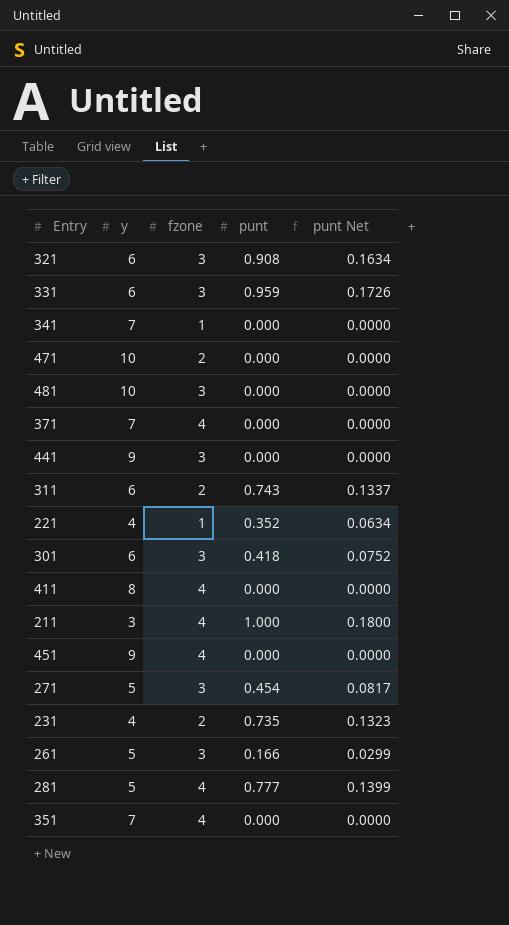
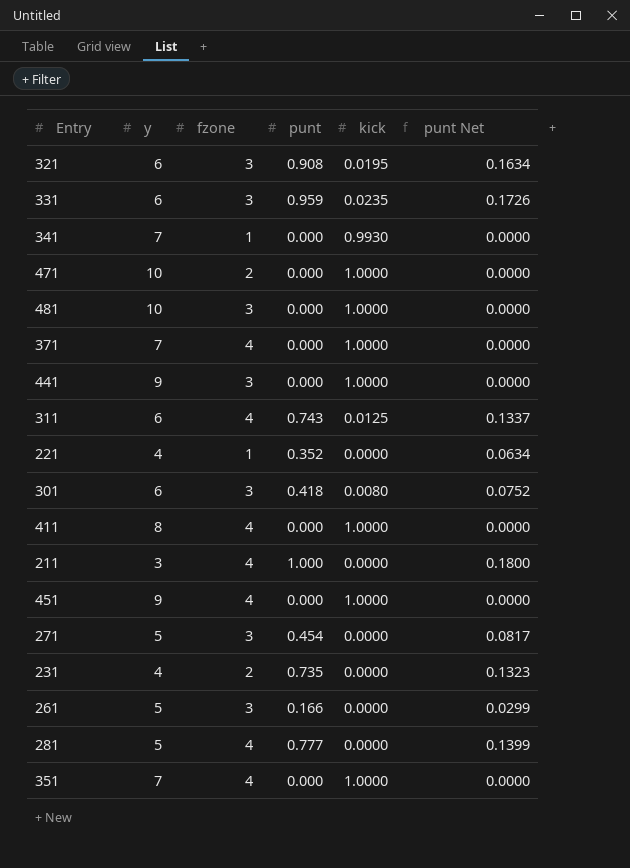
column kick | position: none -> 5
311 | fzone: 2 -> 4

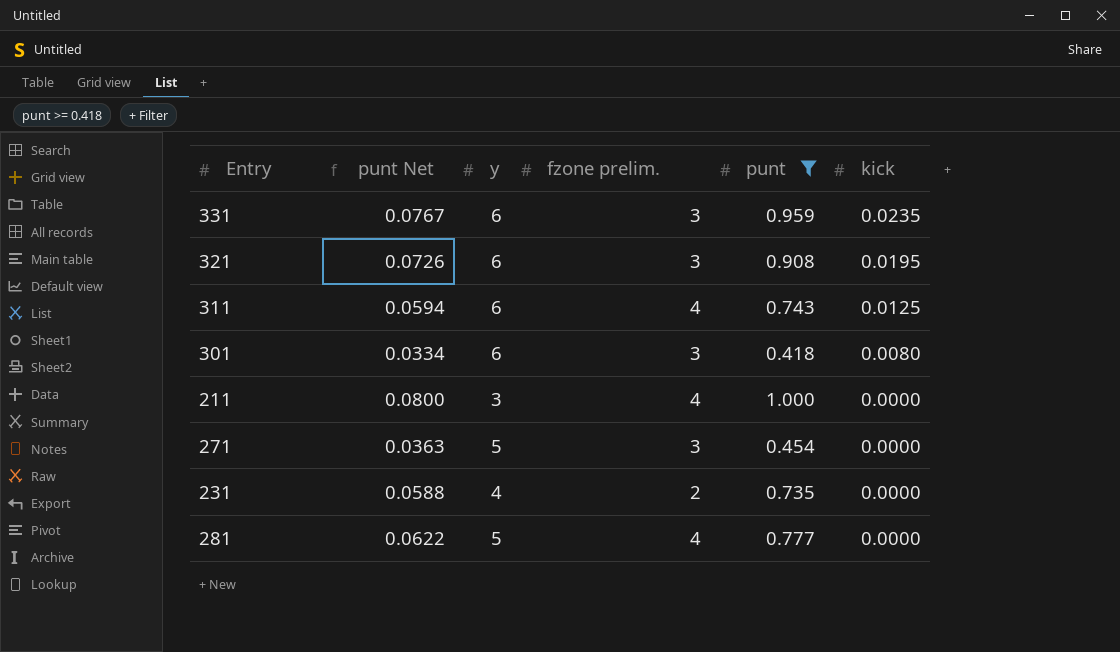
filter: none -> punt >= 0.418
row order: none -> kick descending
column punt Net | formula: [punt] * 0.18 -> [punt] * 0.08
column punt Net | position: 6 -> 2
column name: fzone -> fzone prelim.

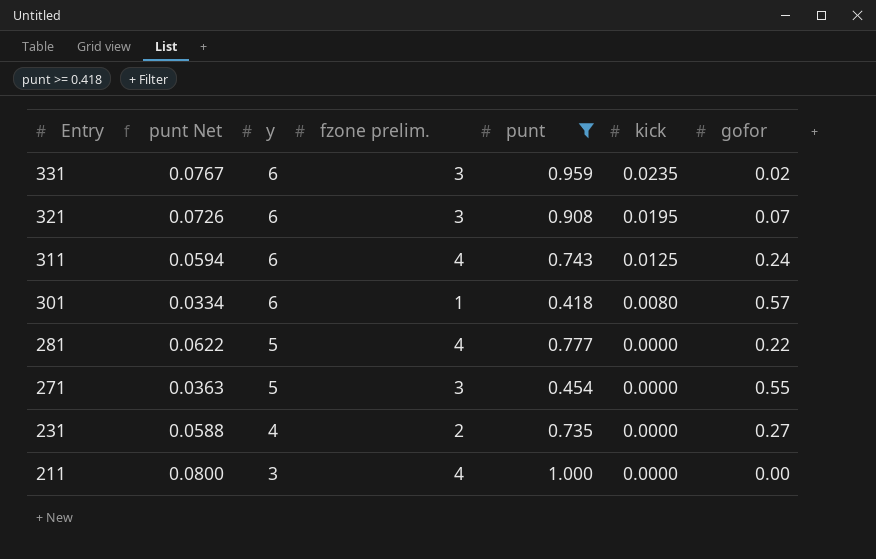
row order: kick descending -> Entry descending
column gofor | position: none -> 7
301 | fzone prelim.: 3 -> 1

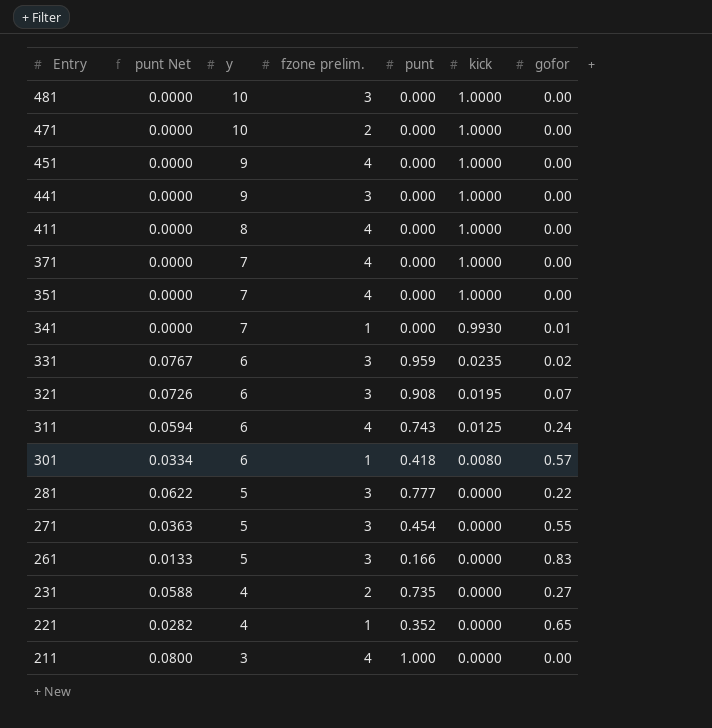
filter: punt >= 0.418 -> none
281 | fzone prelim.: 4 -> 3

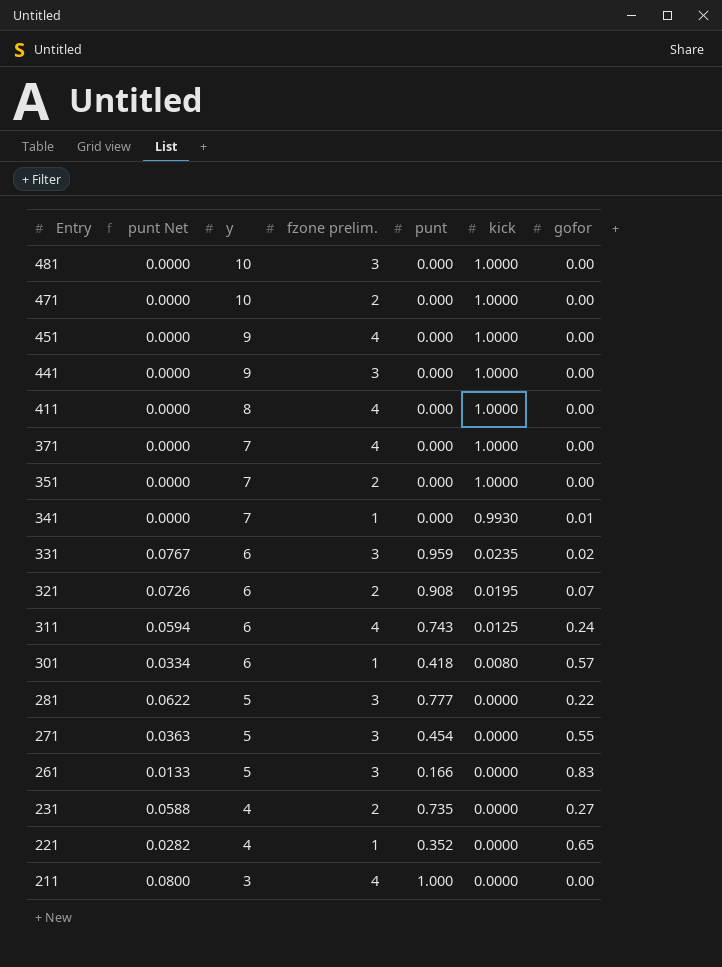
351 | fzone prelim.: 4 -> 2
321 | fzone prelim.: 3 -> 2

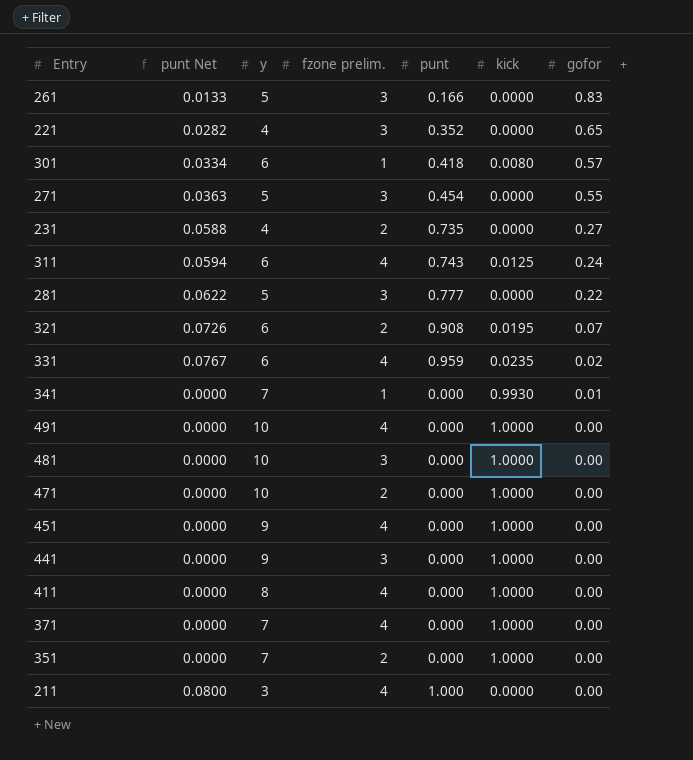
row order: Entry descending -> gofor descending
221 | fzone prelim.: 1 -> 3
331 | fzone prelim.: 3 -> 4
row 491: none -> 0.0000 | 10 | 4 | 0.000 | 1.0000 | 0.00

